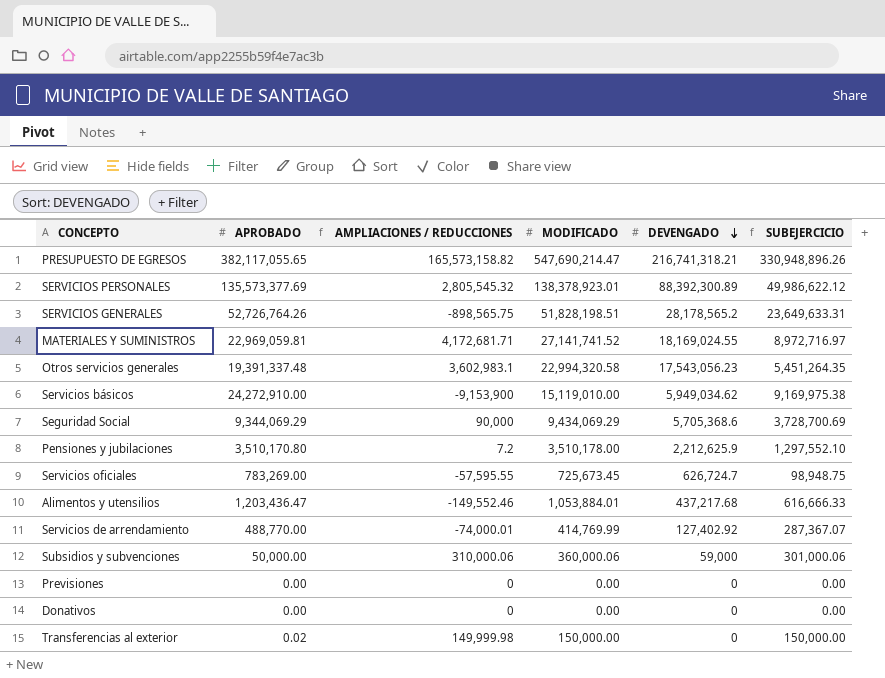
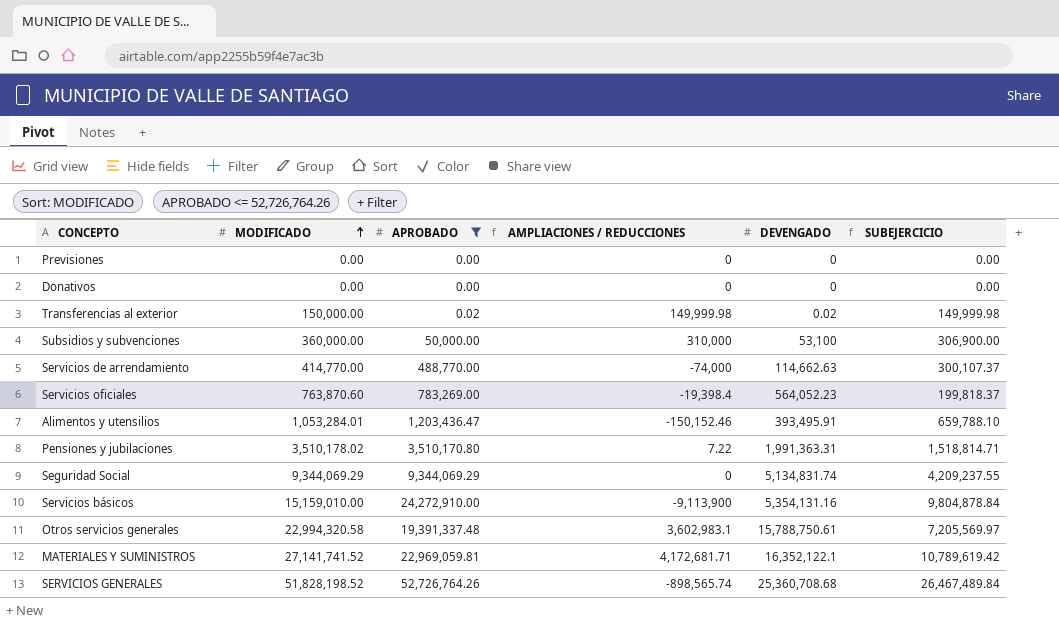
filter: none -> APROBADO <= 52,726,764.26
row order: DEVENGADO descending -> MODIFICADO ascending
column MODIFICADO | position: 4 -> 2
Transferencias al exterior | DEVENGADO: 0 -> 0.02
Transferencias al exterior | SUBEJERCICIO: 150,000.00 -> 149,999.98
Subsidios y subvenciones | MODIFICADO: 360,000.06 -> 360,000.00
Subsidios y subvenciones | AMPLIACIONES / REDUCCIONES: 310,000.06 -> 310,000
Subsidios y subvenciones | DEVENGADO: 59,000 -> 53,100
Subsidios y subvenciones | SUBEJERCICIO: 301,000.06 -> 306,900.00
Servicios de arrendamiento | MODIFICADO: 414,769.99 -> 414,770.00
Servicios de arrendamiento | AMPLIACIONES / REDUCCIONES: -74,000.01 -> -74,000
Servicios de arrendamiento | DEVENGADO: 127,402.92 -> 114,662.63
Servicios de arrendamiento | SUBEJERCICIO: 287,367.07 -> 300,107.37
Servicios oficiales | MODIFICADO: 725,673.45 -> 763,870.60
Servicios oficiales | AMPLIACIONES / REDUCCIONES: -57,595.55 -> -19,398.4
Servicios oficiales | DEVENGADO: 626,724.7 -> 564,052.23
Servicios oficiales | SUBEJERCICIO: 98,948.75 -> 199,818.37
Alimentos y utensilios | MODIFICADO: 1,053,884.01 -> 1,053,284.01
Alimentos y utensilios | AMPLIACIONES / REDUCCIONES: -149,552.46 -> -150,152.46
Alimentos y utensilios | DEVENGADO: 437,217.68 -> 393,495.91
Alimentos y utensilios | SUBEJERCICIO: 616,666.33 -> 659,788.10
Pensiones y jubilaciones | MODIFICADO: 3,510,178.00 -> 3,510,178.02
Pensiones y jubilaciones | AMPLIACIONES / REDUCCIONES: 7.2 -> 7.22
Pensiones y jubilaciones | DEVENGADO: 2,212,625.9 -> 1,991,363.31
Pensiones y jubilaciones | SUBEJERCICIO: 1,297,552.10 -> 1,518,814.71
Seguridad Social | MODIFICADO: 9,434,069.29 -> 9,344,069.29
Seguridad Social | AMPLIACIONES / REDUCCIONES: 90,000 -> 0
Seguridad Social | DEVENGADO: 5,705,368.6 -> 5,134,831.74
Seguridad Social | SUBEJERCICIO: 3,728,700.69 -> 4,209,237.55
Servicios básicos | MODIFICADO: 15,119,010.00 -> 15,159,010.00
Servicios básicos | AMPLIACIONES / REDUCCIONES: -9,153,900 -> -9,113,900
Servicios básicos | DEVENGADO: 5,949,034.62 -> 5,354,131.16
Servicios básicos | SUBEJERCICIO: 9,169,975.38 -> 9,804,878.84
Otros servicios generales | DEVENGADO: 17,543,056.23 -> 15,788,750.61
Otros servicios generales | SUBEJERCICIO: 5,451,264.35 -> 7,205,569.97
MATERIALES Y SUMINISTROS | DEVENGADO: 18,169,024.55 -> 16,352,122.1
MATERIALES Y SUMINISTROS | SUBEJERCICIO: 8,972,716.97 -> 10,789,619.42
SERVICIOS GENERALES | MODIFICADO: 51,828,198.51 -> 51,828,198.52
SERVICIOS GENERALES | AMPLIACIONES / REDUCCIONES: -898,565.75 -> -898,565.74
SERVICIOS GENERALES | DEVENGADO: 28,178,565.2 -> 25,360,708.68
SERVICIOS GENERALES | SUBEJERCICIO: 23,649,633.31 -> 26,467,489.84

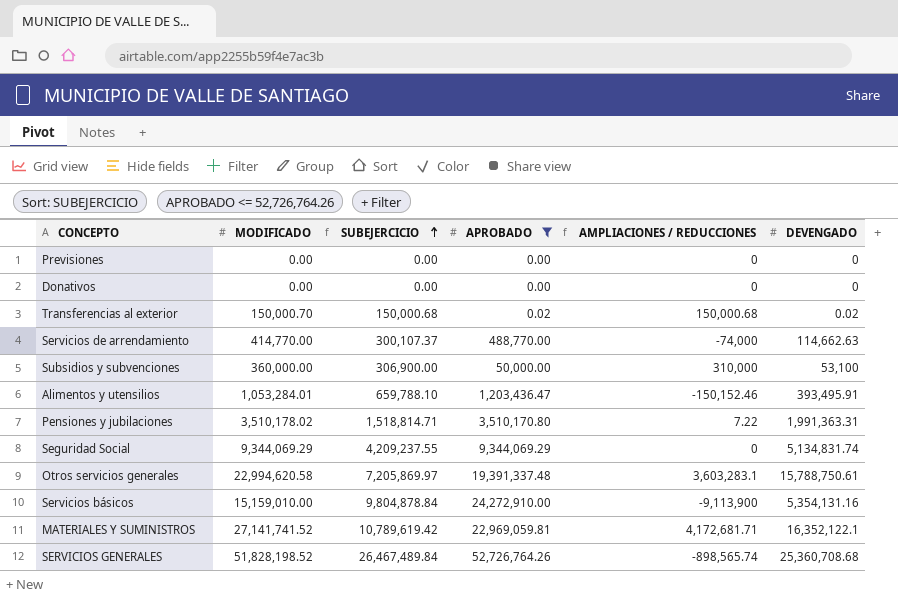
row order: MODIFICADO ascending -> SUBEJERCICIO ascending
column SUBEJERCICIO | position: 6 -> 3
row Servicios oficiales: 763,870.60 | 783,269.00 | -19,398.4 | 564,052.23 | 199,818.37 -> none
Transferencias al exterior | MODIFICADO: 150,000.00 -> 150,000.70
Transferencias al exterior | SUBEJERCICIO: 149,999.98 -> 150,000.68
Transferencias al exterior | AMPLIACIONES / REDUCCIONES: 149,999.98 -> 150,000.68
Otros servicios generales | MODIFICADO: 22,994,320.58 -> 22,994,620.58
Otros servicios generales | SUBEJERCICIO: 7,205,569.97 -> 7,205,869.97
Otros servicios generales | AMPLIACIONES / REDUCCIONES: 3,602,983.1 -> 3,603,283.1

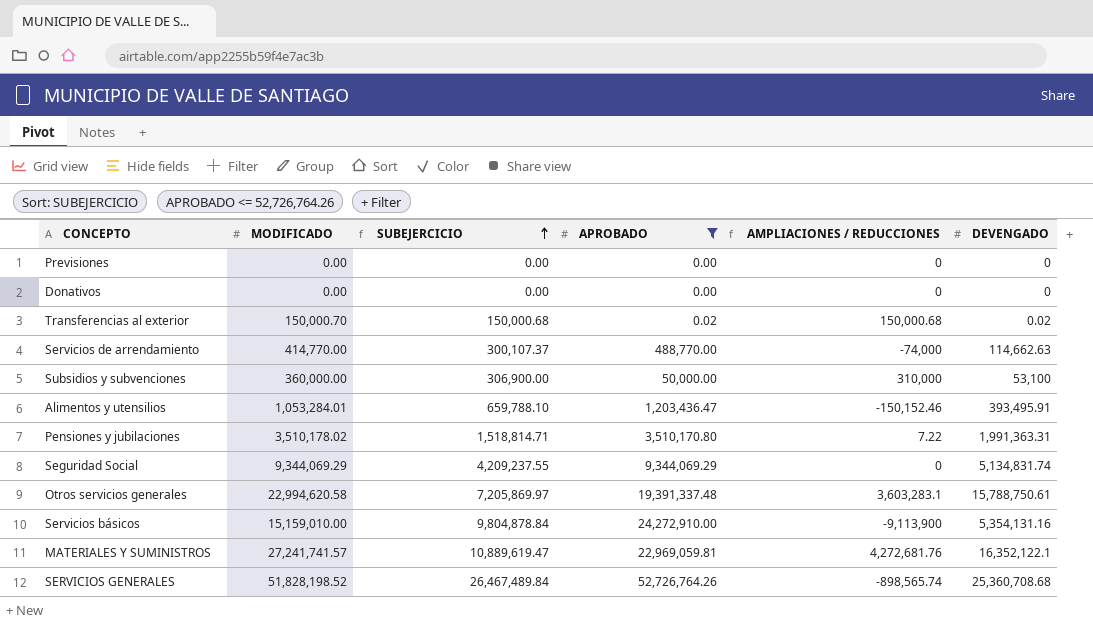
MATERIALES Y SUMINISTROS | MODIFICADO: 27,141,741.52 -> 27,241,741.57
MATERIALES Y SUMINISTROS | SUBEJERCICIO: 10,789,619.42 -> 10,889,619.47
MATERIALES Y SUMINISTROS | AMPLIACIONES / REDUCCIONES: 4,172,681.71 -> 4,272,681.76

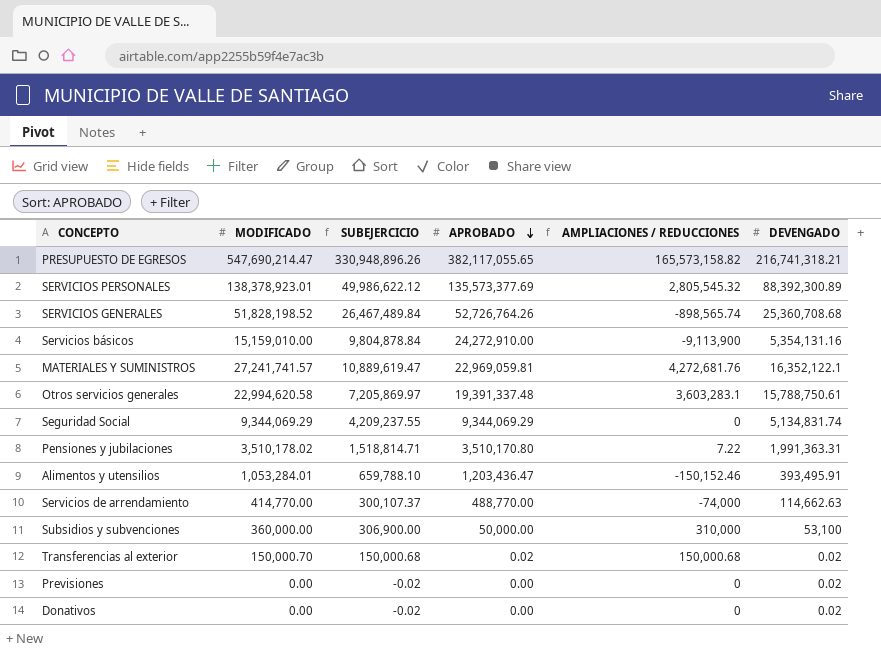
filter: APROBADO <= 52,726,764.26 -> none
row order: SUBEJERCICIO ascending -> APROBADO descending
Previsiones | SUBEJERCICIO: 0.00 -> -0.02
Previsiones | DEVENGADO: 0 -> 0.02
Donativos | SUBEJERCICIO: 0.00 -> -0.02
Donativos | DEVENGADO: 0 -> 0.02

